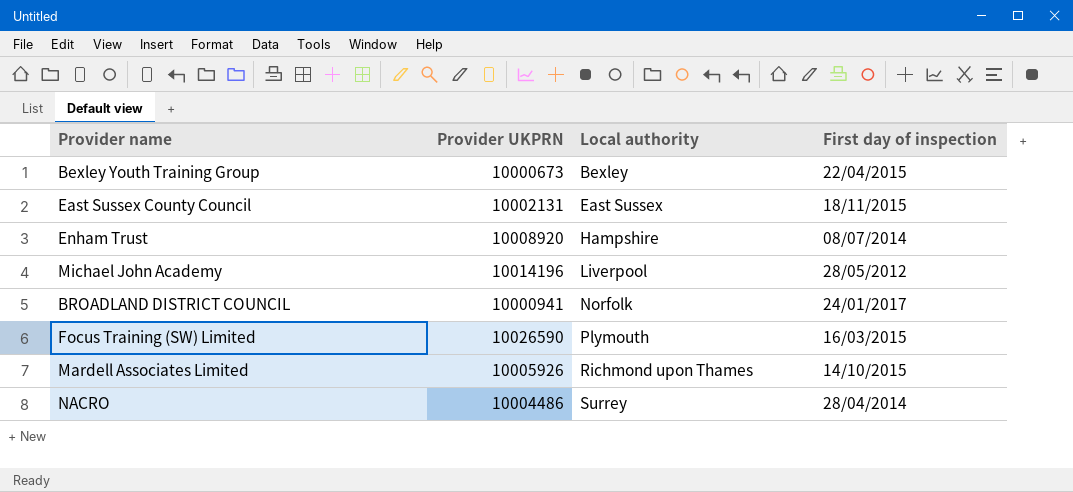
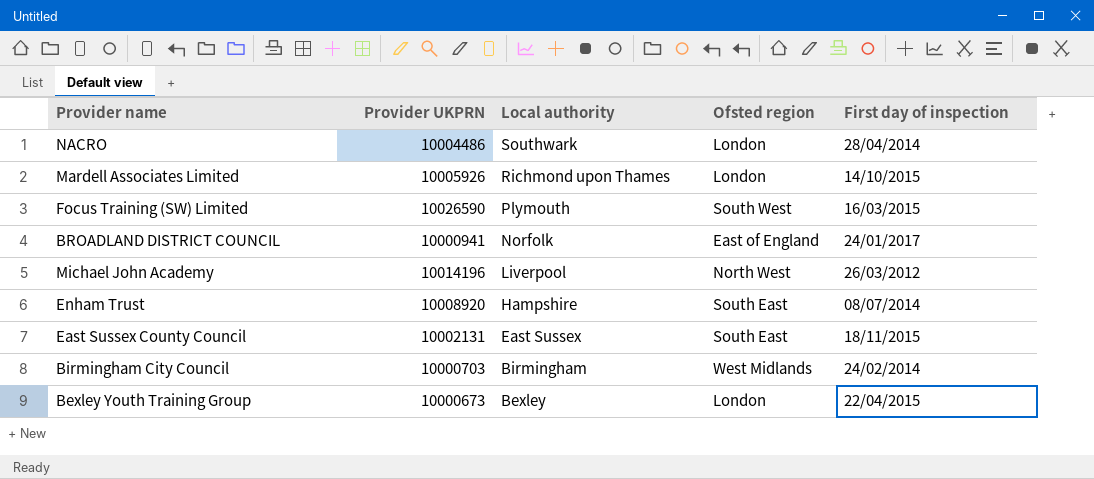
row order: Local authority ascending -> Local authority descending
column Ofsted region | position: none -> 4
NACRO | Local authority: Surrey -> Southwark
Michael John Academy | First day of inspection: 28/05/2012 -> 26/03/2012
row Birmingham City Council: none -> 10000703 | Birmingham | West Midlands | 24/02/2014

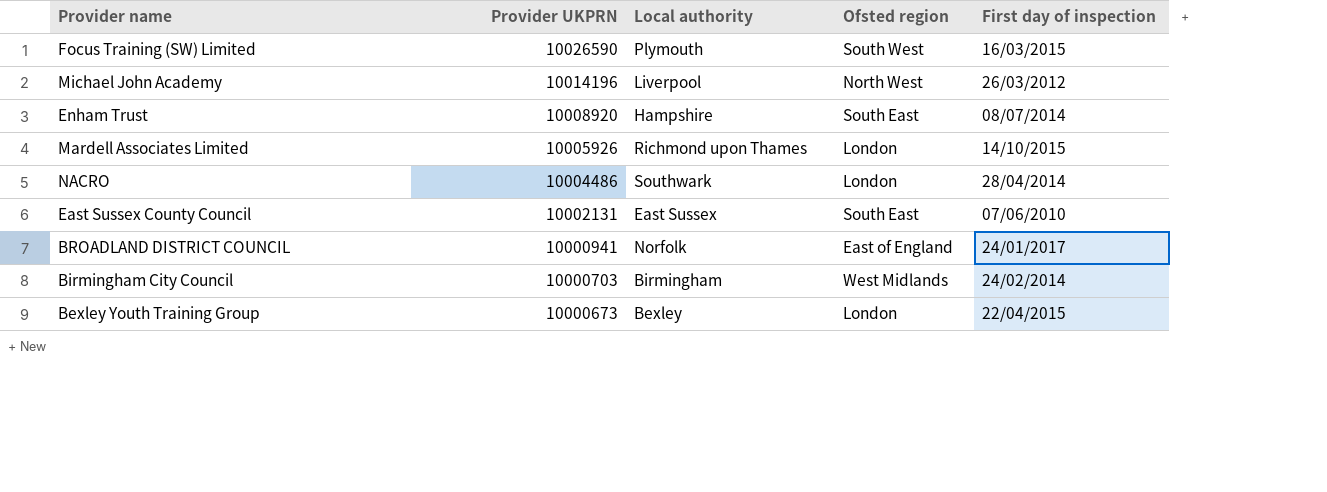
row order: Local authority descending -> Provider UKPRN descending
East Sussex County Council | First day of inspection: 18/11/2015 -> 07/06/2010

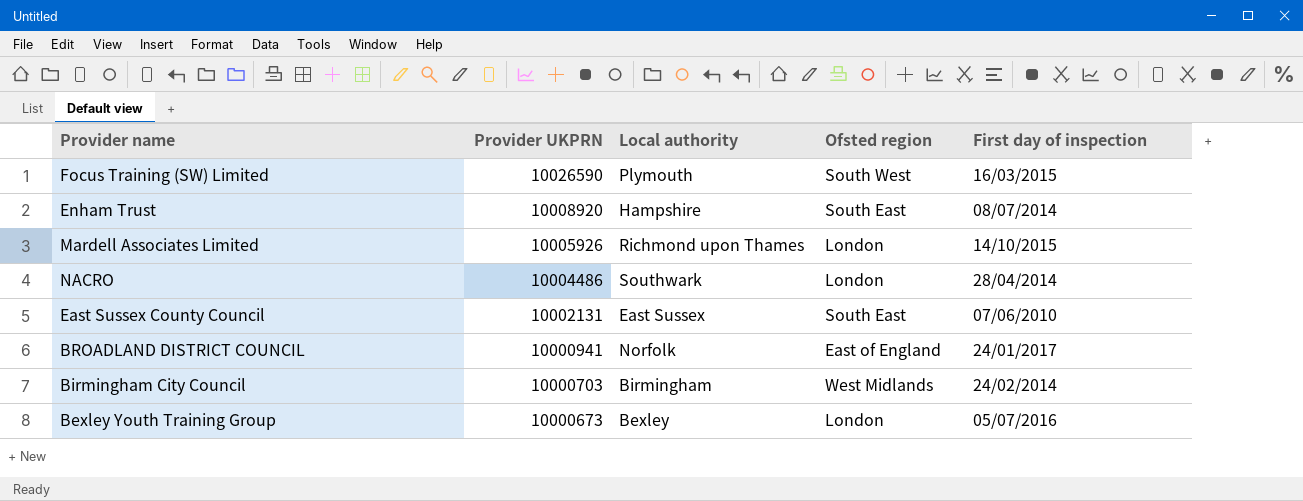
row Michael John Academy: 10014196 | Liverpool | North West | 26/03/2012 -> none
Bexley Youth Training Group | First day of inspection: 22/04/2015 -> 05/07/2016

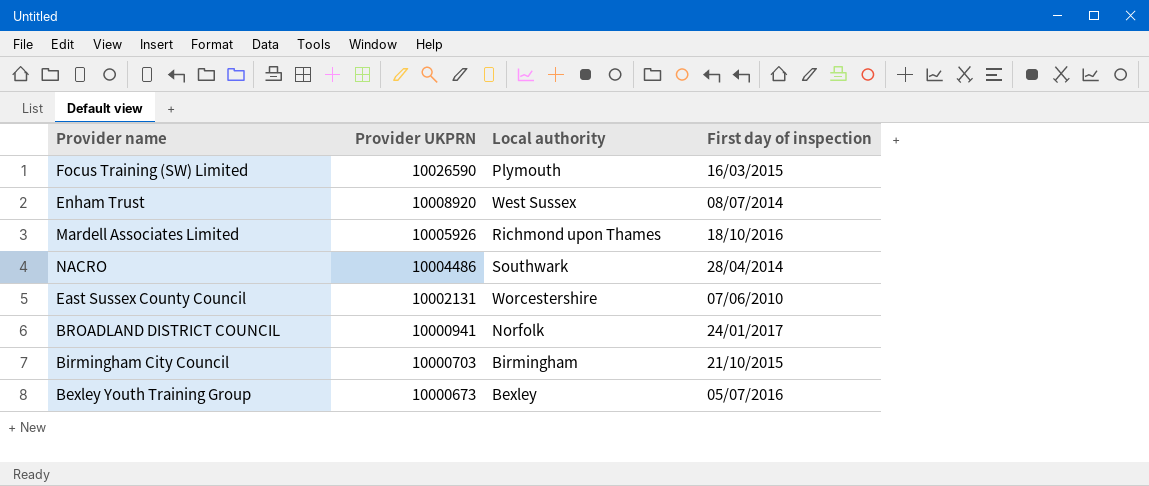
column Ofsted region | position: 4 -> none
Enham Trust | Local authority: Hampshire -> West Sussex
Mardell Associates Limited | First day of inspection: 14/10/2015 -> 18/10/2016
East Sussex County Council | Local authority: East Sussex -> Worcestershire
Birmingham City Council | First day of inspection: 24/02/2014 -> 21/10/2015

